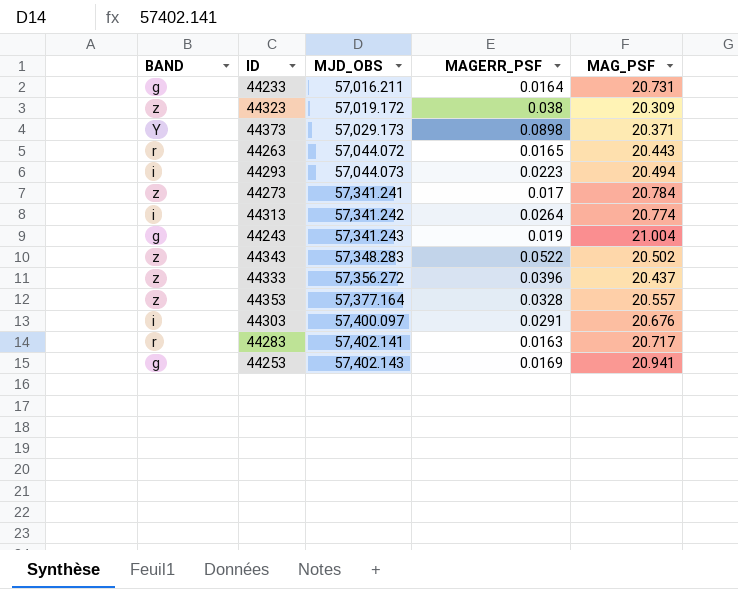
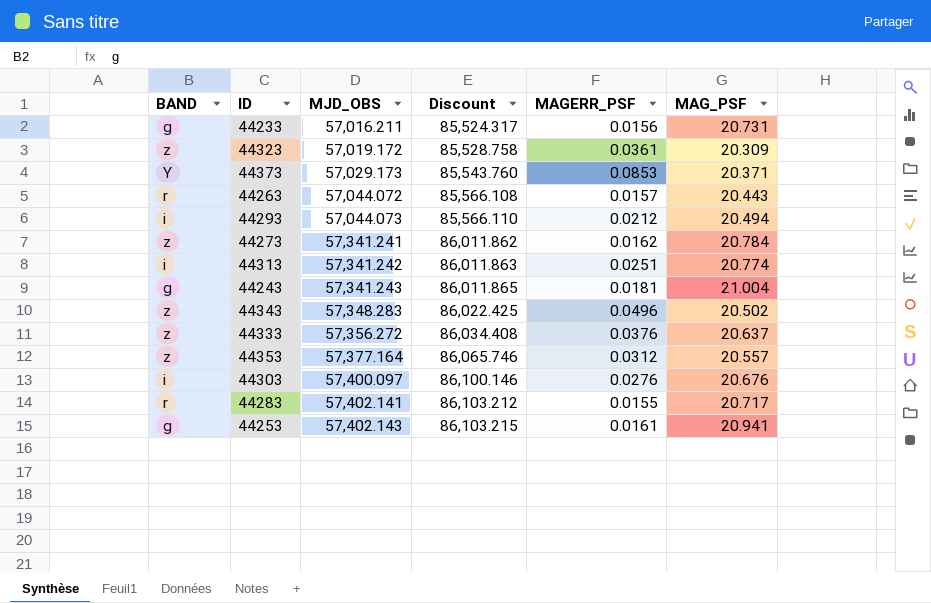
column Discount | formula: none -> [MJD_OBS] * 1.5
44233 | MAGERR_PSF: 0.0164 -> 0.0156
44323 | MAGERR_PSF: 0.038 -> 0.0361
44373 | MAGERR_PSF: 0.0898 -> 0.0853
44263 | MAGERR_PSF: 0.0165 -> 0.0157
44293 | MAGERR_PSF: 0.0223 -> 0.0212
44273 | MAGERR_PSF: 0.017 -> 0.0162
44313 | MAGERR_PSF: 0.0264 -> 0.0251
44243 | MAGERR_PSF: 0.019 -> 0.0181
44343 | MAGERR_PSF: 0.0522 -> 0.0496
44333 | MAGERR_PSF: 0.0396 -> 0.0376
44333 | MAG_PSF: 20.437 -> 20.637
44353 | MAGERR_PSF: 0.0328 -> 0.0312
44303 | MAGERR_PSF: 0.0291 -> 0.0276
44283 | MAGERR_PSF: 0.0163 -> 0.0155
44253 | MAGERR_PSF: 0.0169 -> 0.0161

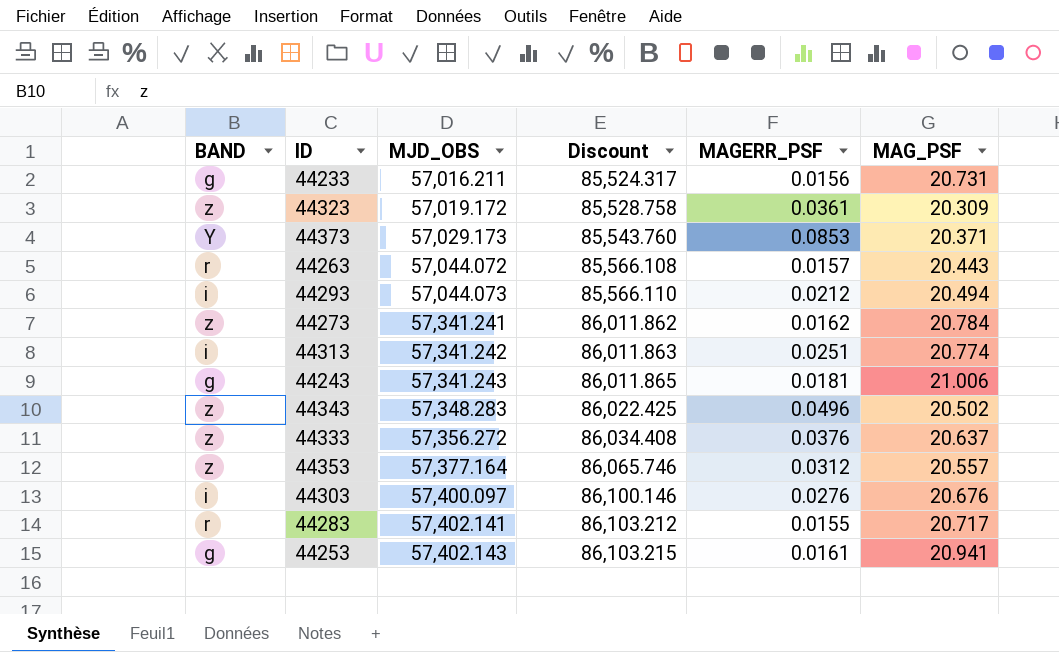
44243 | MAG_PSF: 21.004 -> 21.006

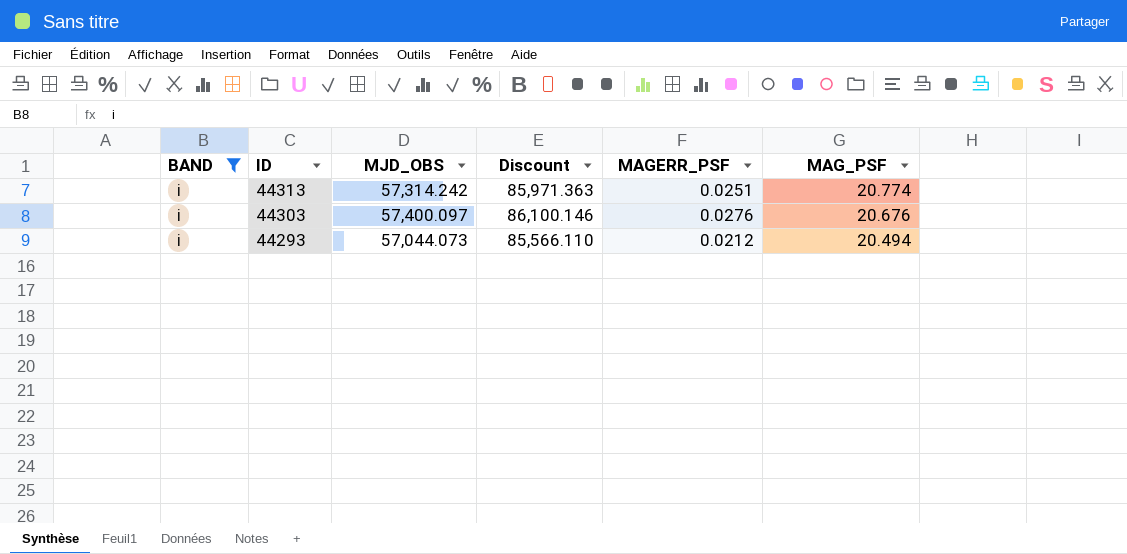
filter: none -> BAND = i
row order: MJD_OBS ascending -> ID descending
44313 | MJD_OBS: 57,341.242 -> 57,314.242
44313 | Discount: 86,011.863 -> 85,971.363

